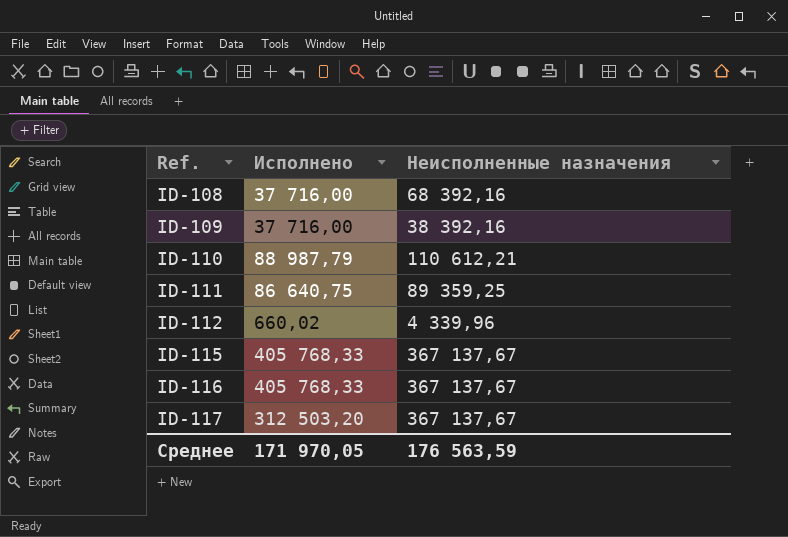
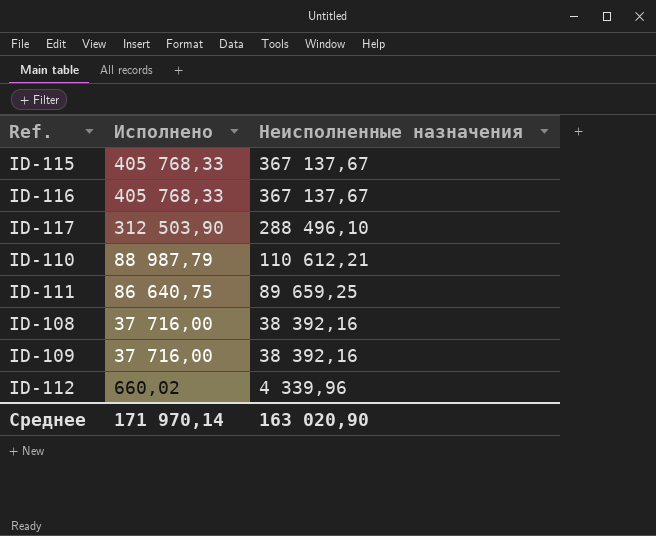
row order: Ref. ascending -> Исполнено descending
ID-117 | Исполнено: 312 503,20 -> 312 503,90
ID-117 | Неисполненные назначения: 367 137,67 -> 288 496,10
ID-111 | Неисполненные назначения: 89 359,25 -> 89 659,25
ID-108 | Неисполненные назначения: 68 392,16 -> 38 392,16
Среднее | Исполнено: 171 970,05 -> 171 970,14
Среднее | Неисполненные назначения: 176 563,59 -> 163 020,90

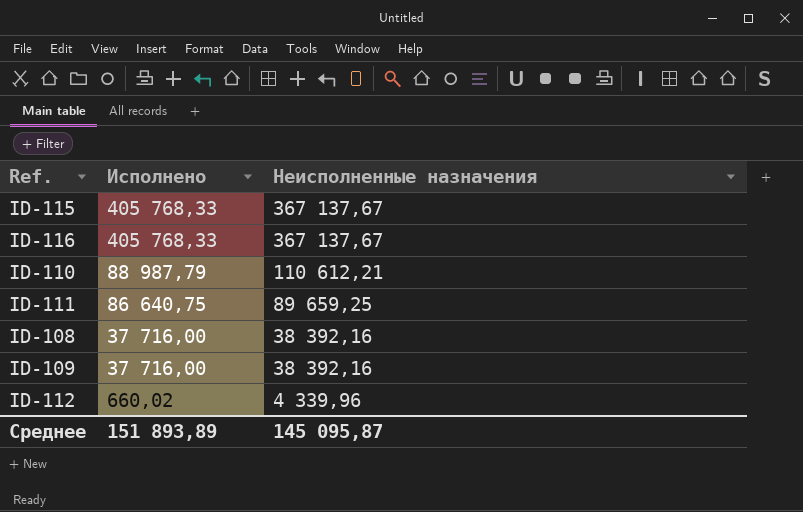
row ID-117: 312 503,90 | 288 496,10 -> none
Среднее | Исполнено: 171 970,14 -> 151 893,89
Среднее | Неисполненные назначения: 163 020,90 -> 145 095,87

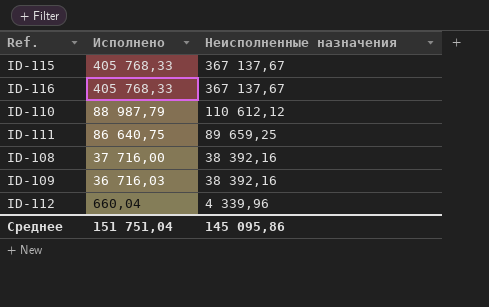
ID-110 | Неисполненные назначения: 110 612,21 -> 110 612,12
ID-109 | Исполнено: 37 716,00 -> 36 716,03
ID-112 | Исполнено: 660,02 -> 660,04
Среднее | Исполнено: 151 893,89 -> 151 751,04
Среднее | Неисполненные назначения: 145 095,87 -> 145 095,86

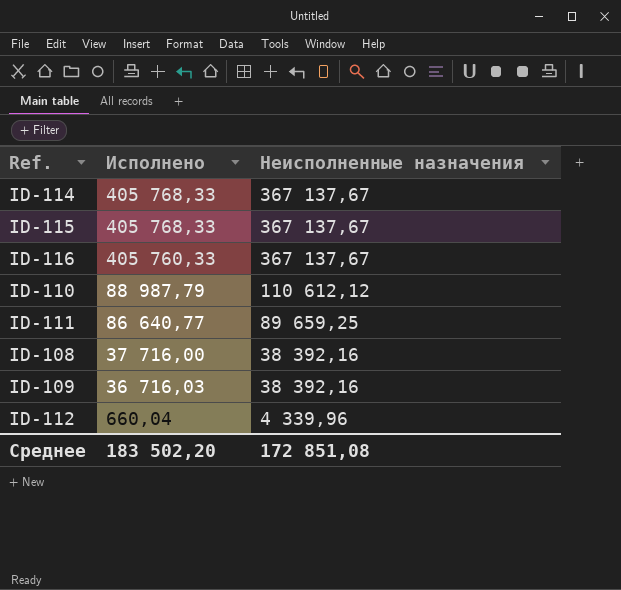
row ID-114: none -> 405 768,33 | 367 137,67
ID-116 | Исполнено: 405 768,33 -> 405 760,33
ID-111 | Исполнено: 86 640,75 -> 86 640,77
Среднее | Исполнено: 151 751,04 -> 183 502,20
Среднее | Неисполненные назначения: 145 095,86 -> 172 851,08

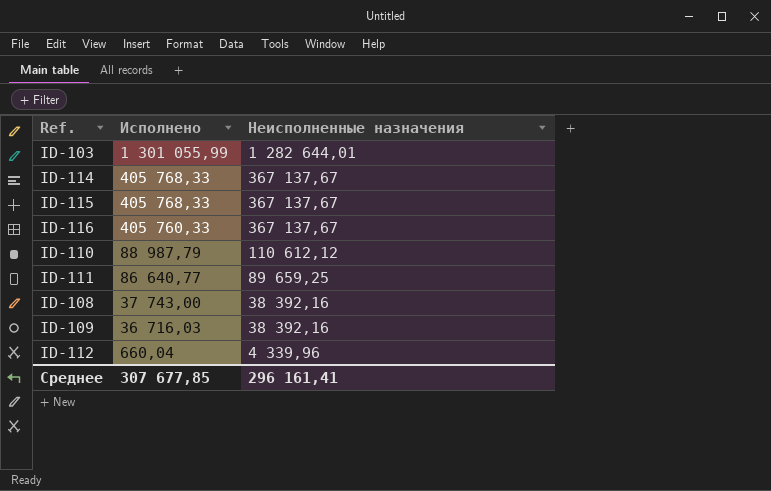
row ID-103: none -> 1 301 055,99 | 1 282 644,01
ID-108 | Исполнено: 37 716,00 -> 37 743,00
Среднее | Исполнено: 183 502,20 -> 307 677,85
Среднее | Неисполненные назначения: 172 851,08 -> 296 161,41

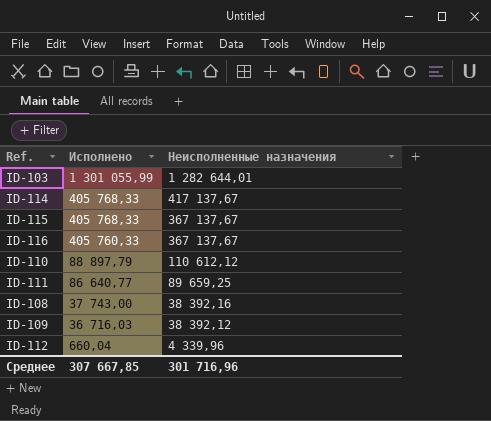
ID-114 | Неисполненные назначения: 367 137,67 -> 417 137,67
ID-110 | Исполнено: 88 987,79 -> 88 897,79
ID-109 | Неисполненные назначения: 38 392,16 -> 38 392,12
Среднее | Исполнено: 307 677,85 -> 307 667,85
Среднее | Неисполненные назначения: 296 161,41 -> 301 716,96

